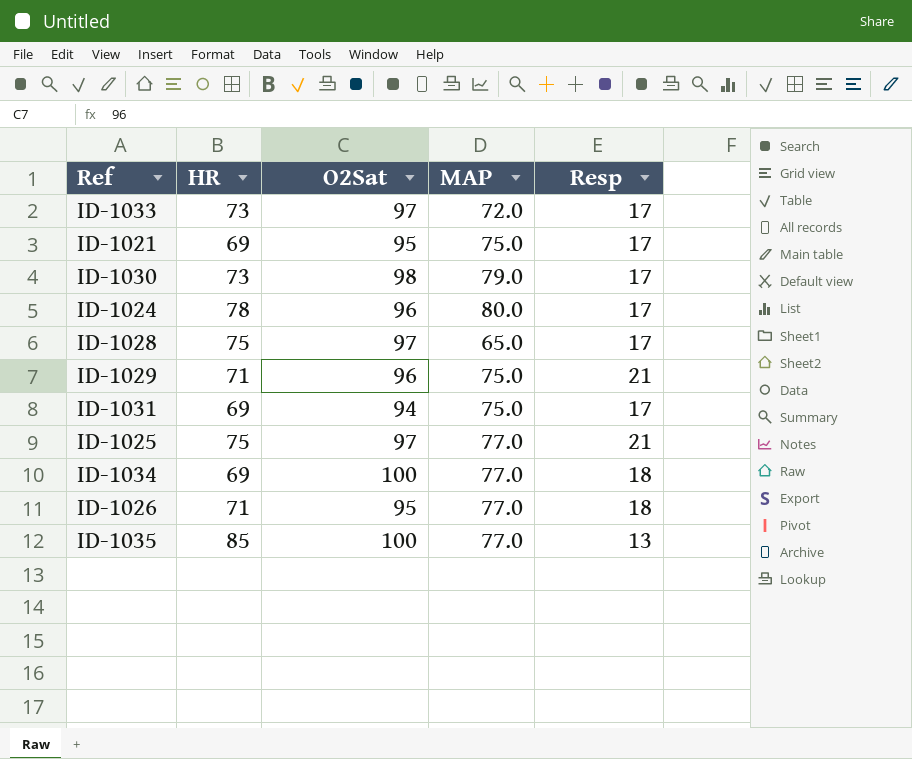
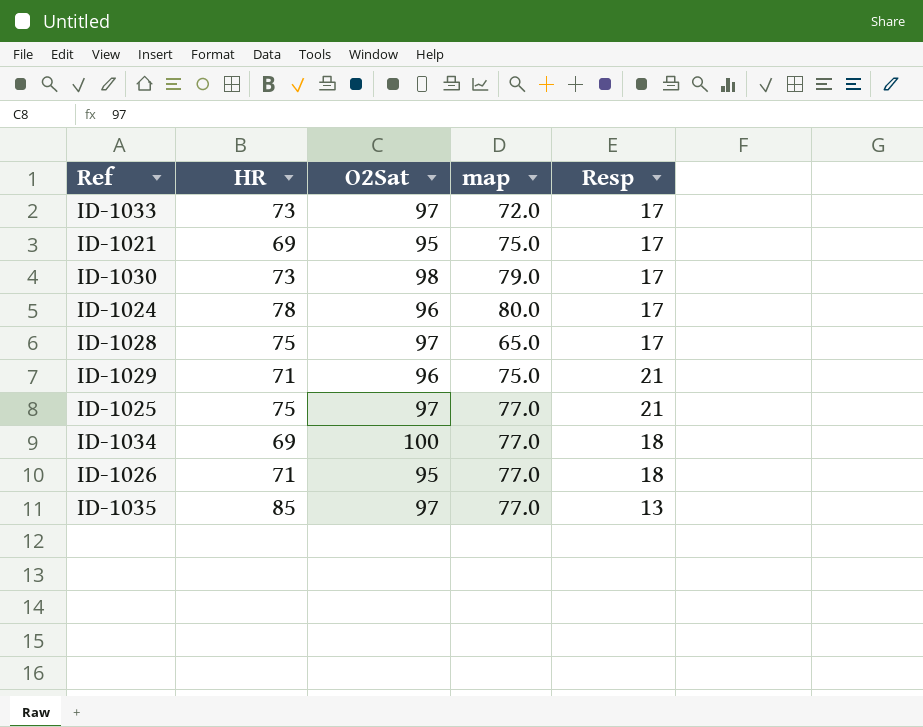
column name: MAP -> map
row ID-1031: 69 | 94 | 75.0 | 17 -> none
ID-1035 | O2Sat: 100 -> 97

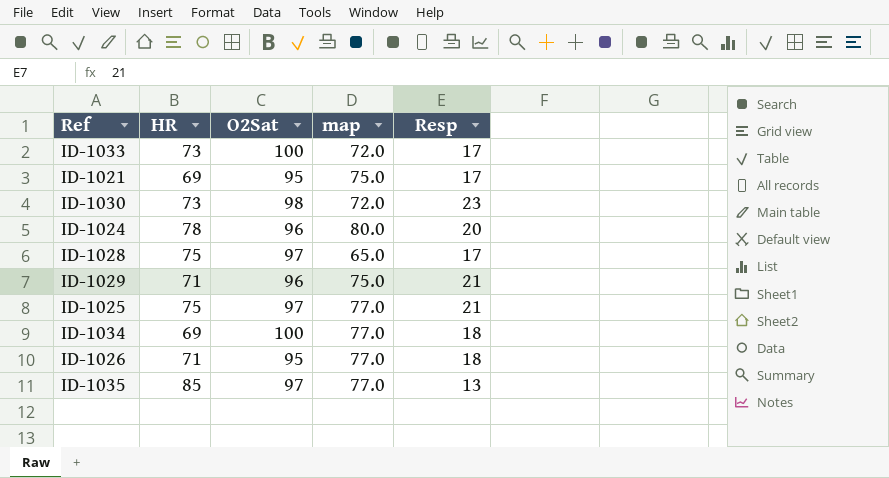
ID-1033 | O2Sat: 97 -> 100
ID-1030 | map: 79.0 -> 72.0
ID-1030 | Resp: 17 -> 23
ID-1024 | Resp: 17 -> 20

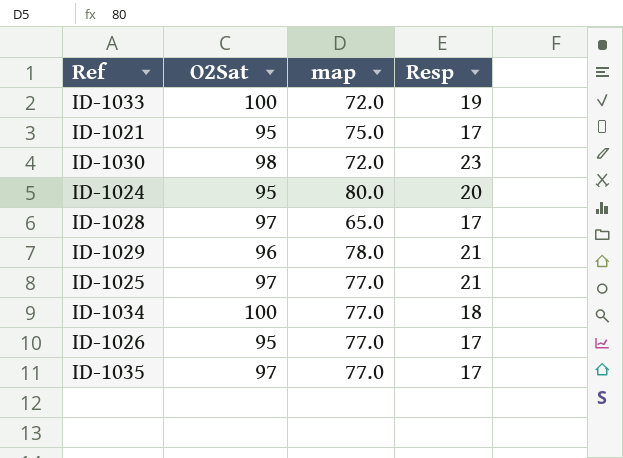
column HR | position: 2 -> none
ID-1033 | Resp: 17 -> 19
ID-1024 | O2Sat: 96 -> 95
ID-1029 | map: 75.0 -> 78.0
ID-1026 | Resp: 18 -> 17
ID-1035 | Resp: 13 -> 17

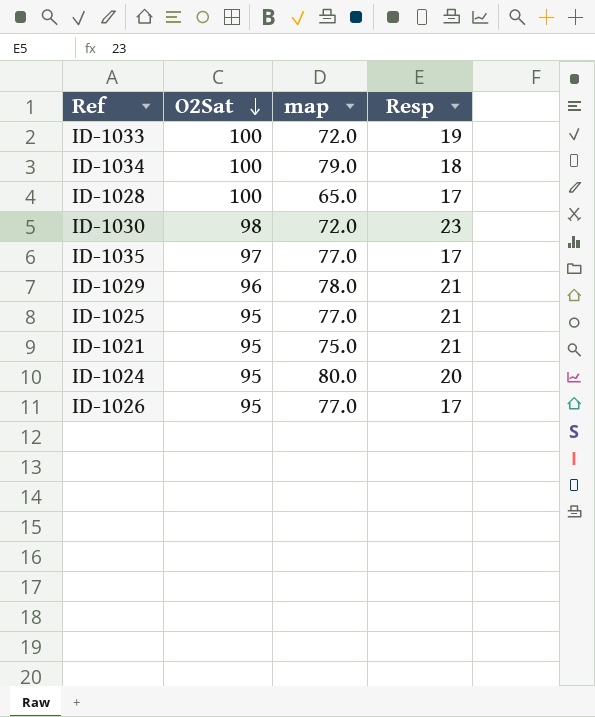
row order: none -> O2Sat descending
ID-1034 | map: 77.0 -> 79.0
ID-1028 | O2Sat: 97 -> 100
ID-1025 | O2Sat: 97 -> 95
ID-1021 | Resp: 17 -> 21

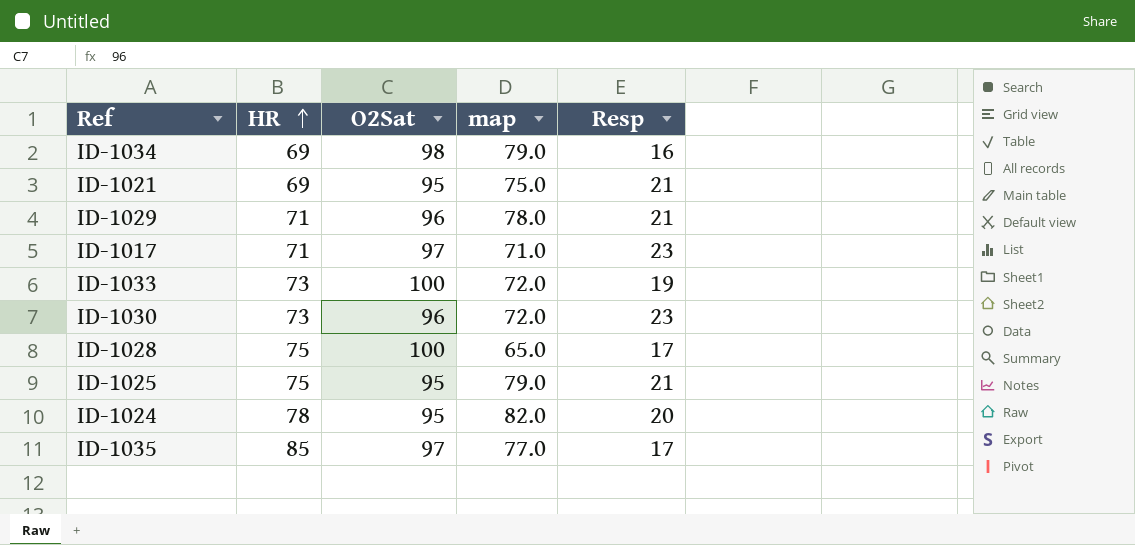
row order: O2Sat descending -> HR ascending
column HR | position: none -> 2
row ID-1026: 95 | 77.0 | 17 -> none
ID-1034 | O2Sat: 100 -> 98
ID-1034 | Resp: 18 -> 16
row ID-1017: none -> 71 | 97 | 71.0 | 23
ID-1030 | O2Sat: 98 -> 96
ID-1025 | map: 77.0 -> 79.0
ID-1024 | map: 80.0 -> 82.0

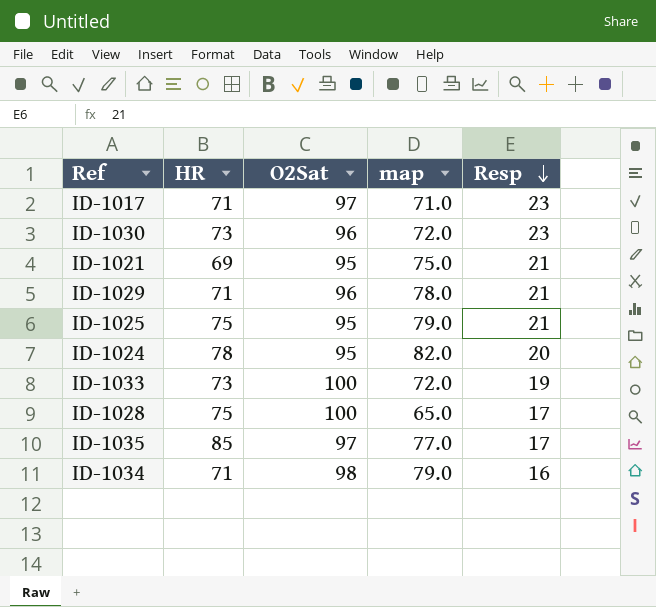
row order: HR ascending -> Resp descending
ID-1034 | HR: 69 -> 71

